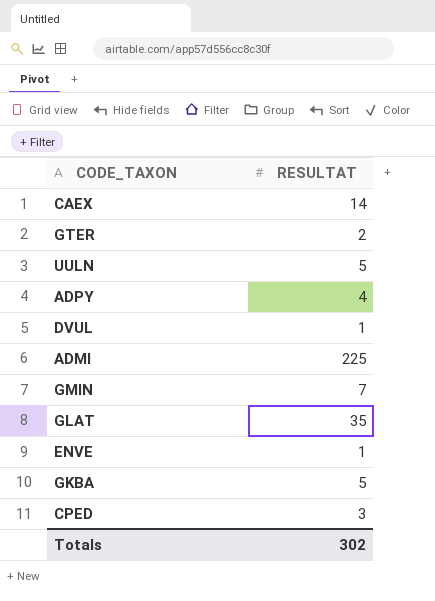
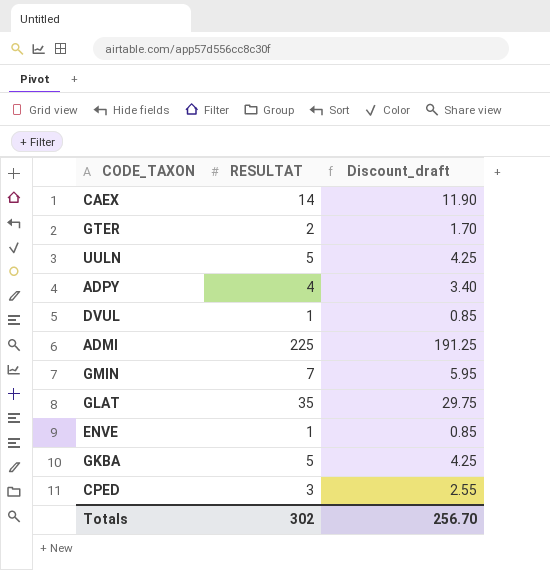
column Discount_draft | formula: none -> [RESULTAT] * 0.85

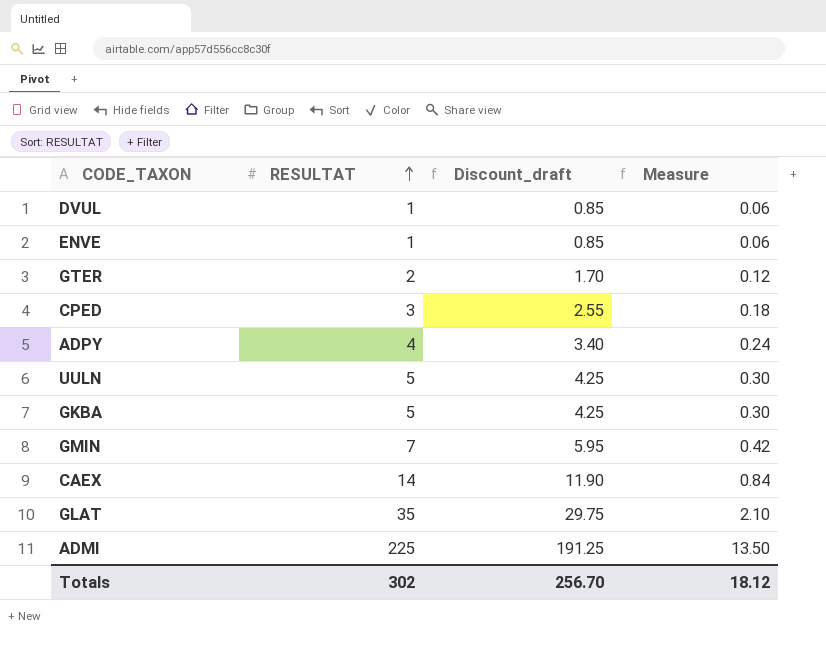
row order: none -> RESULTAT ascending
column Measure | formula: none -> [RESULTAT] * 0.06

